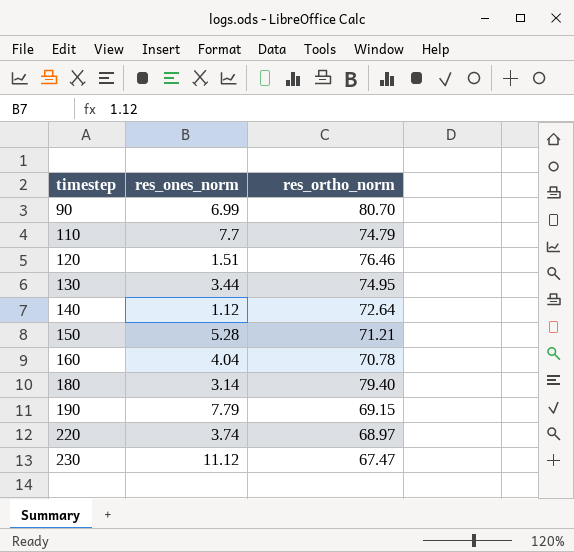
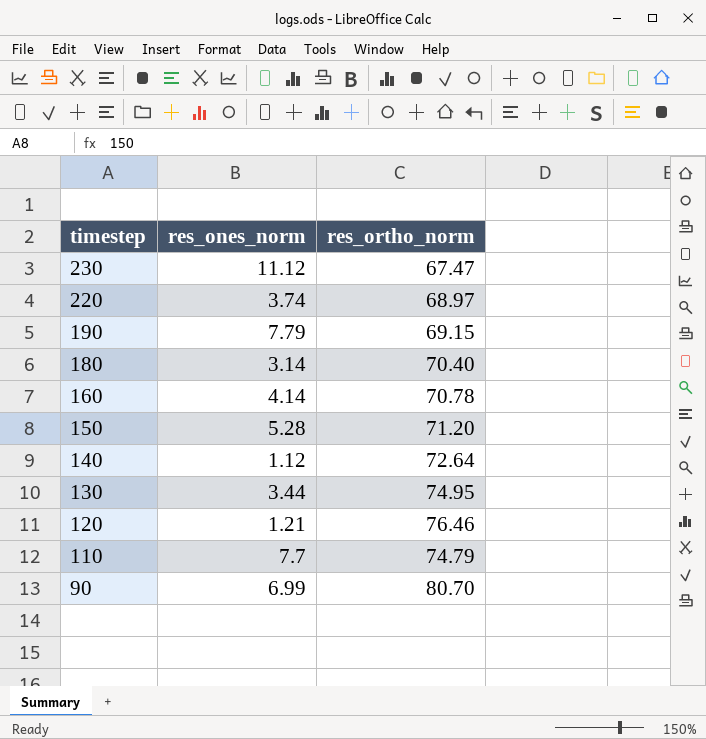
row order: timestep ascending -> timestep descending
180 | res_ortho_norm: 79.40 -> 70.40
160 | res_ones_norm: 4.04 -> 4.14
150 | res_ortho_norm: 71.21 -> 71.20
120 | res_ones_norm: 1.51 -> 1.21

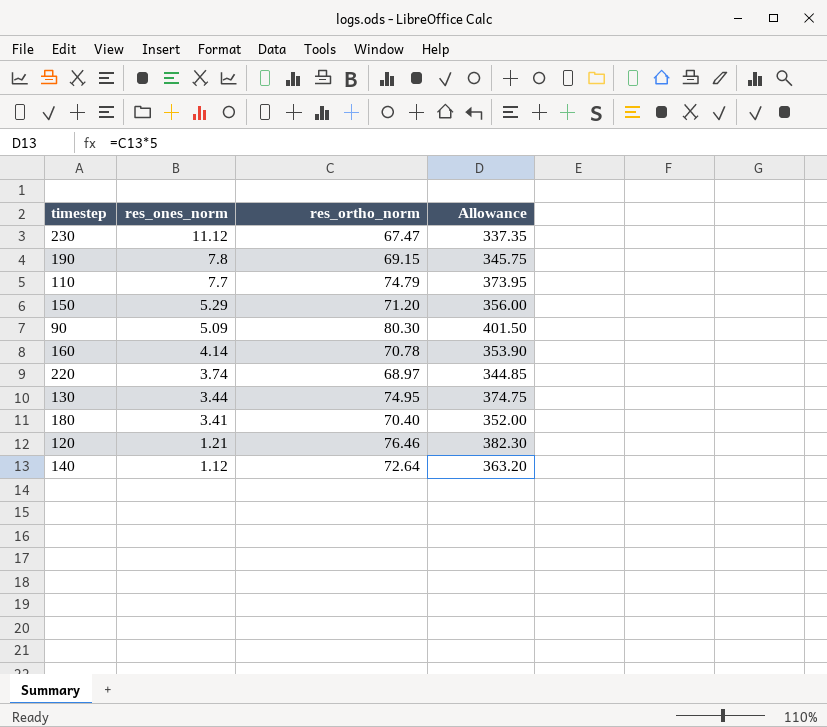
row order: timestep descending -> res_ones_norm descending
column Allowance | formula: none -> [res_ortho_norm] * 5
190 | res_ones_norm: 7.79 -> 7.8
150 | res_ones_norm: 5.28 -> 5.29
90 | res_ones_norm: 6.99 -> 5.09
90 | res_ortho_norm: 80.70 -> 80.30
180 | res_ones_norm: 3.14 -> 3.41

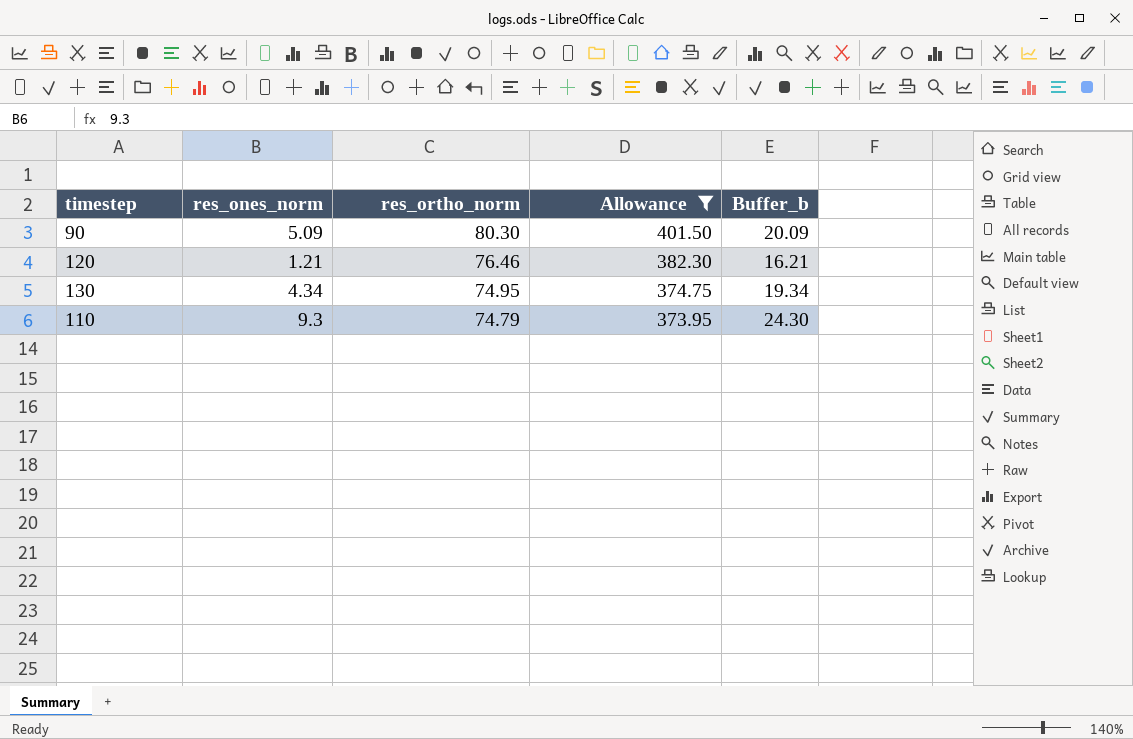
filter: none -> Allowance >= 373.95
row order: res_ones_norm descending -> res_ortho_norm descending
column Buffer_b | formula: none -> [res_ones_norm] + 15
130 | res_ones_norm: 3.44 -> 4.34
110 | res_ones_norm: 7.7 -> 9.3

